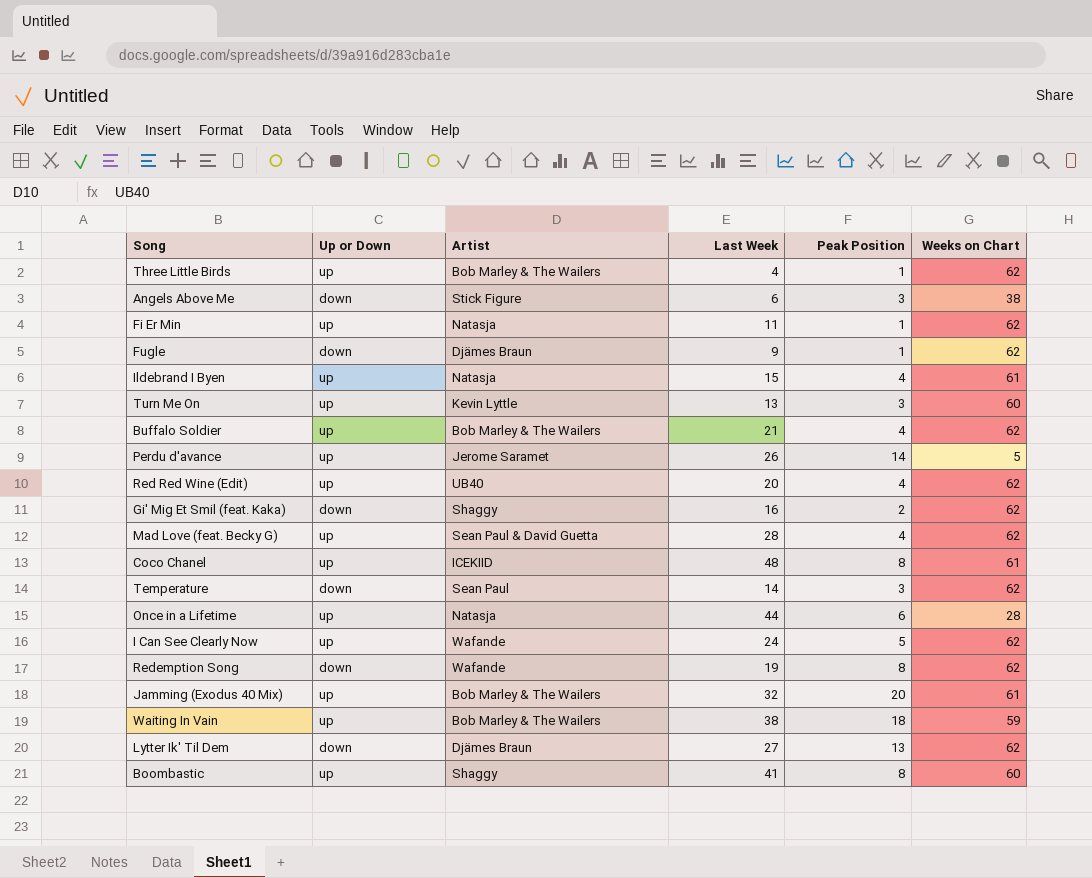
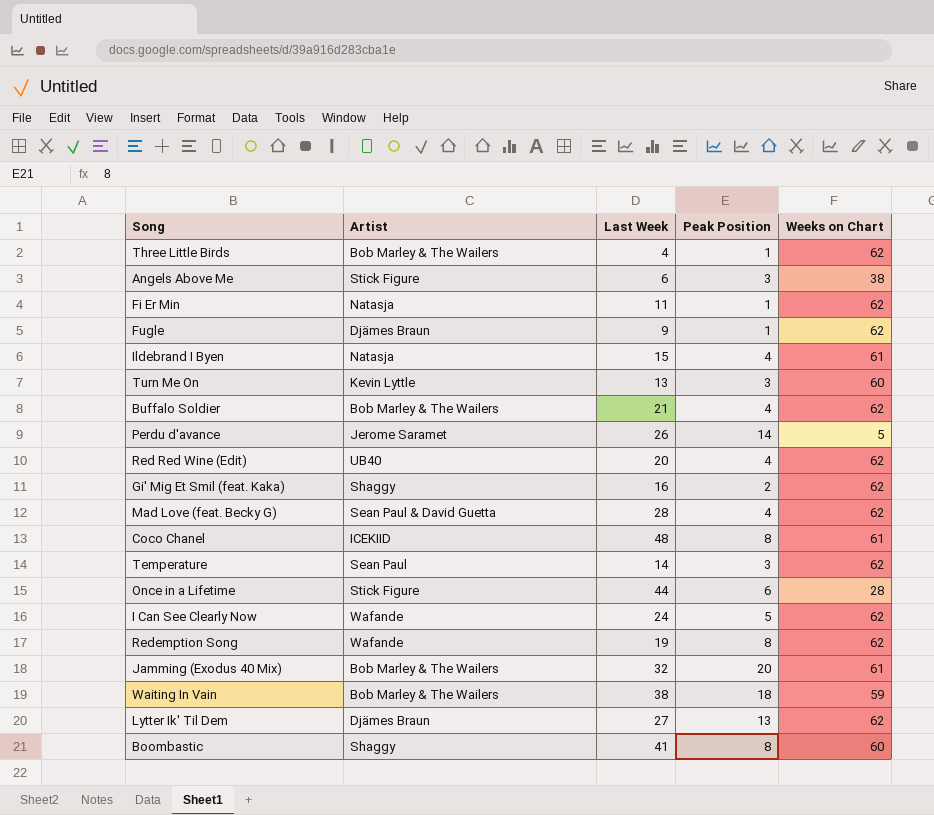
column Up or Down | position: 2 -> none
Once in a Lifetime | Artist: Natasja -> Stick Figure

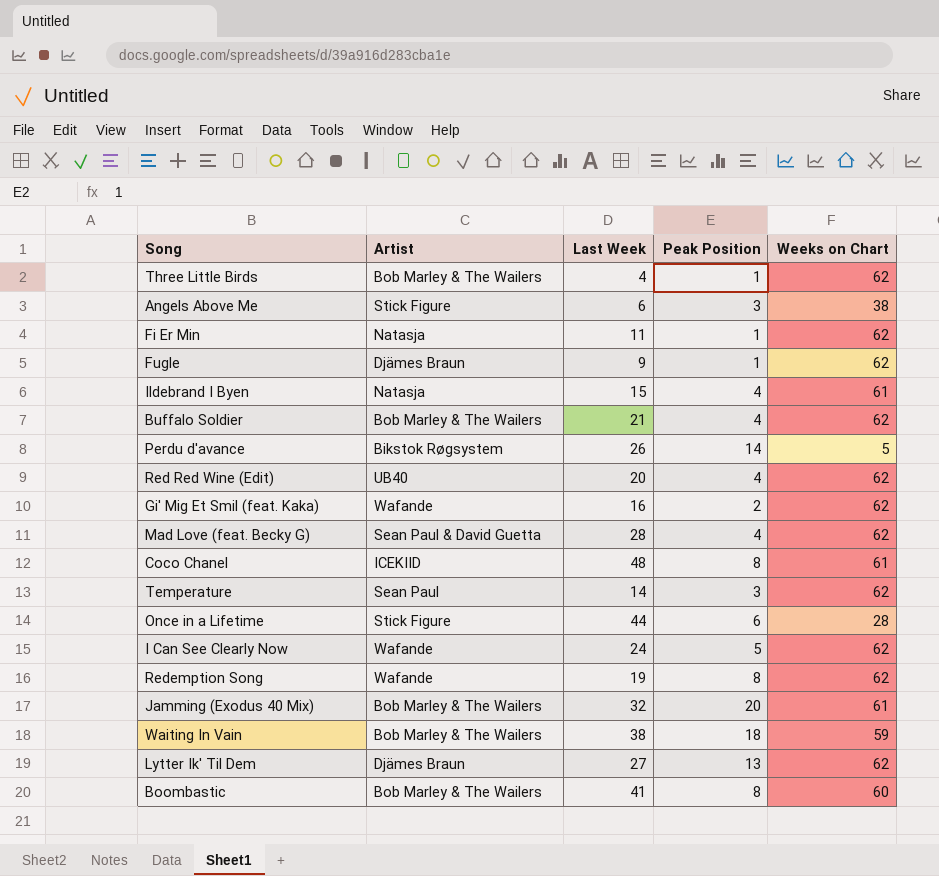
row Turn Me On: Kevin Lyttle | 13 | 3 | 60 -> none
Perdu d'avance | Artist: Jerome Saramet -> Bikstok Røgsystem
Gi' Mig Et Smil (feat. Kaka) | Artist: Shaggy -> Wafande
Boombastic | Artist: Shaggy -> Bob Marley & The Wailers

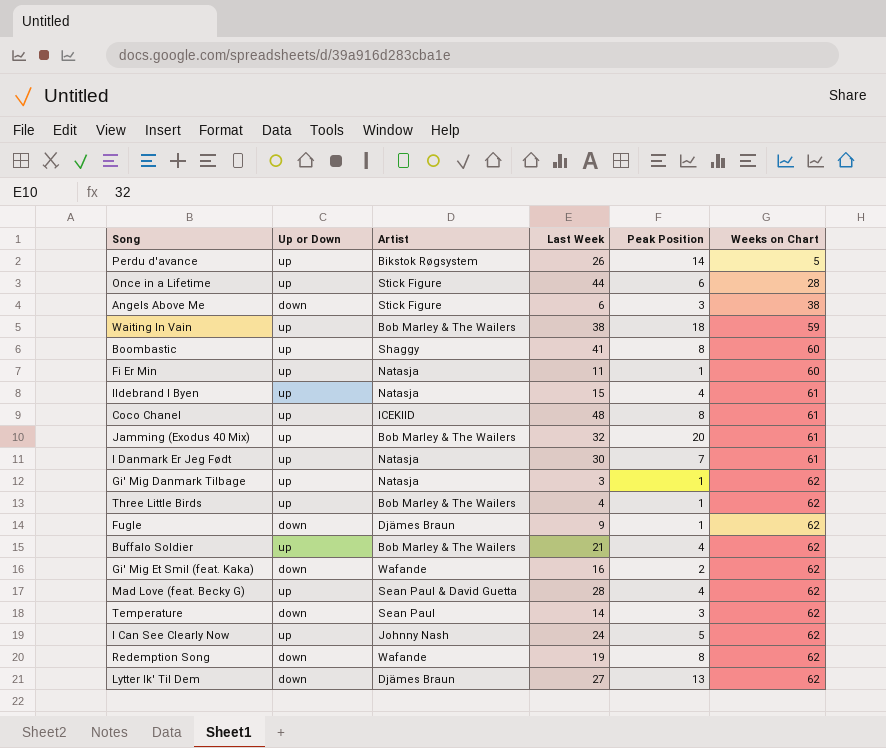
row order: none -> Weeks on Chart ascending
column Up or Down | position: none -> 2
row Red Red Wine (Edit): UB40 | 20 | 4 | 62 -> none
Boombastic | Artist: Bob Marley & The Wailers -> Shaggy
Fi Er Min | Weeks on Chart: 62 -> 60
row I Danmark Er Jeg Født: none -> up | Natasja | 30 | 7 | 61
row Gi' Mig Danmark Tilbage: none -> up | Natasja | 3 | 1 | 62
I Can See Clearly Now | Artist: Wafande -> Johnny Nash

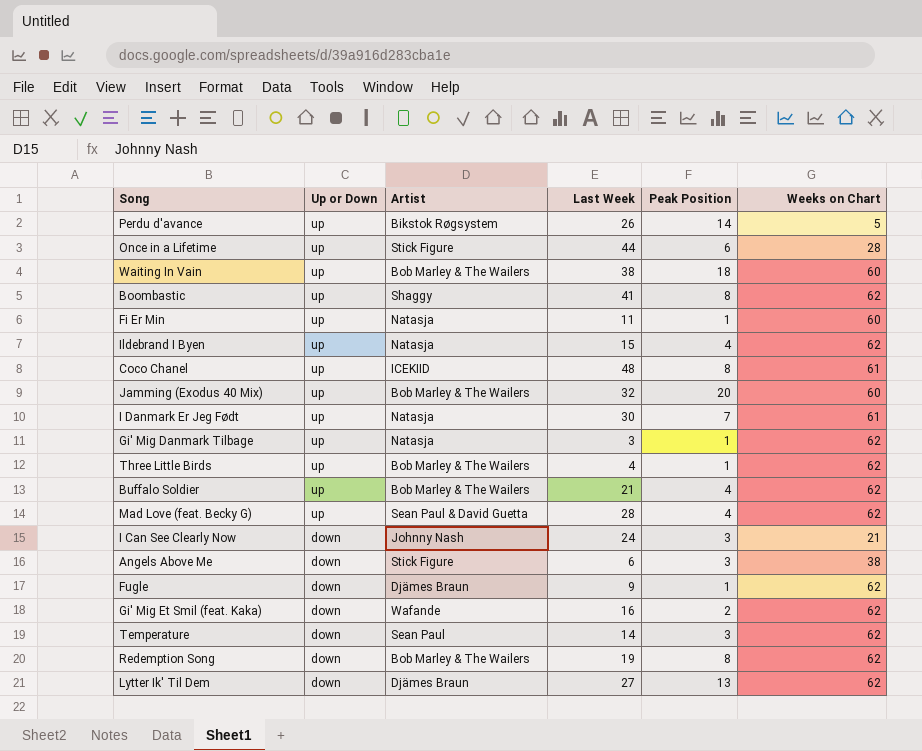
row order: Weeks on Chart ascending -> Up or Down descending
Waiting In Vain | Weeks on Chart: 59 -> 60
Boombastic | Weeks on Chart: 60 -> 62
Ildebrand I Byen | Weeks on Chart: 61 -> 62
Jamming (Exodus 40 Mix) | Weeks on Chart: 61 -> 60
I Can See Clearly Now | Up or Down: up -> down
I Can See Clearly Now | Peak Position: 5 -> 3
I Can See Clearly Now | Weeks on Chart: 62 -> 21
Redemption Song | Artist: Wafande -> Bob Marley & The Wailers

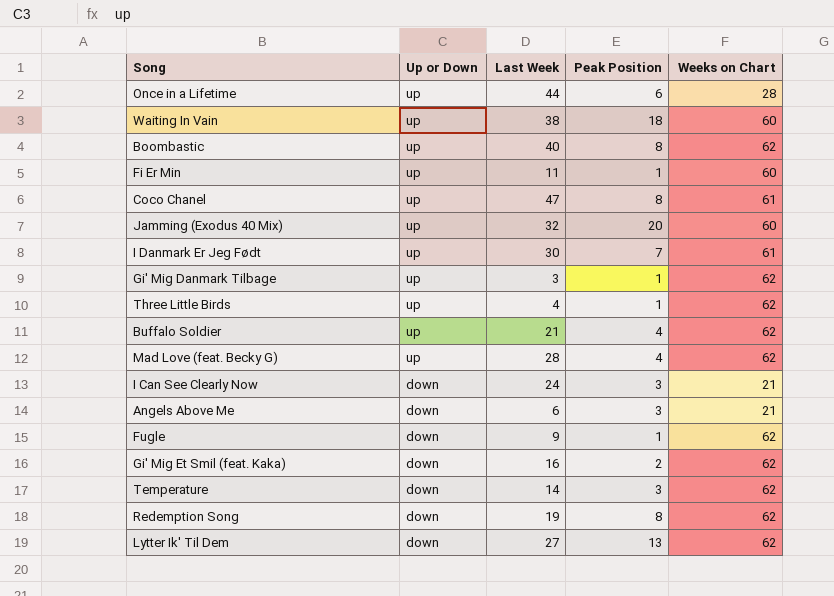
column Artist | position: 3 -> none
row Perdu d'avance: up | Bikstok Røgsystem | 26 | 14 | 5 -> none
row Ildebrand I Byen: up | Natasja | 15 | 4 | 62 -> none
Boombastic | Last Week: 41 -> 40
Coco Chanel | Last Week: 48 -> 47
Angels Above Me | Weeks on Chart: 38 -> 21

